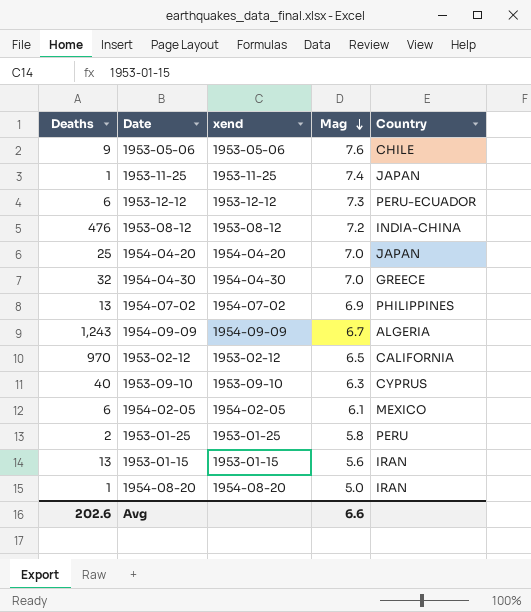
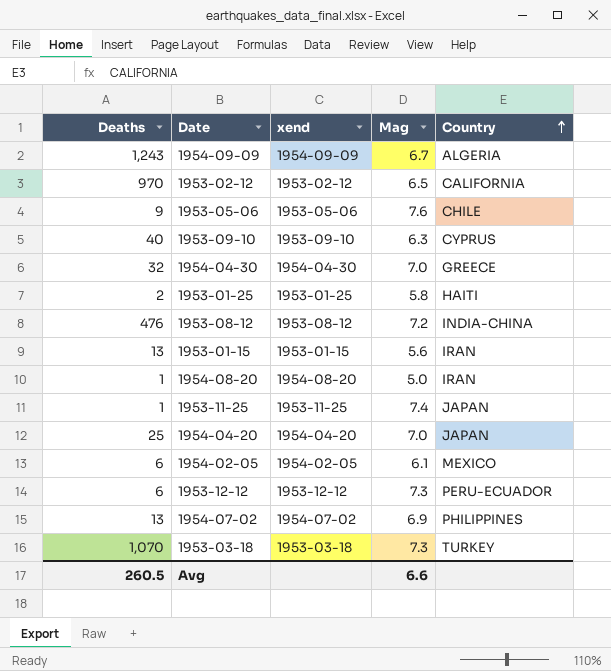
row order: Mag descending -> Country ascending
1953-01-25 | Country: PERU -> HAITI
row 1953-03-18: none -> 1,070 | 1953-03-18 | 7.3 | TURKEY
Avg | Deaths: 202.6 -> 260.5

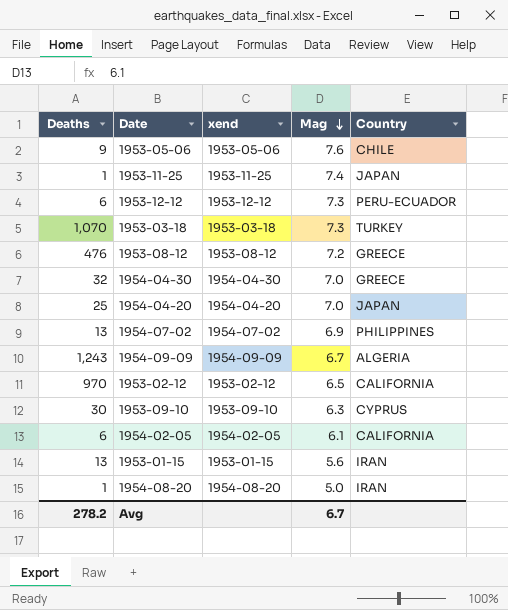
row order: Country ascending -> Mag descending
row 1953-01-25: 2 | 1953-01-25 | 5.8 | HAITI -> none
1953-08-12 | Country: INDIA-CHINA -> GREECE
1953-09-10 | Deaths: 40 -> 30
1954-02-05 | Country: MEXICO -> CALIFORNIA
Avg | Deaths: 260.5 -> 278.2
Avg | Mag: 6.6 -> 6.7

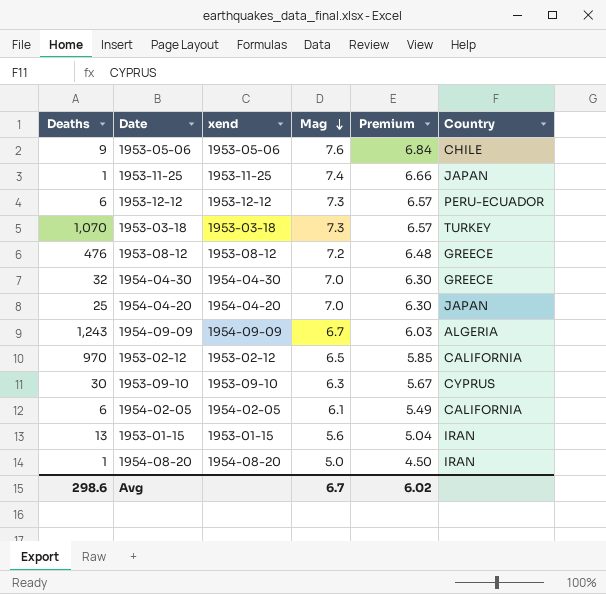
column Premium | formula: none -> [Mag] * 0.9
row 1954-07-02: 13 | 1954-07-02 | 6.9 | PHILIPPINES -> none
Avg | Deaths: 278.2 -> 298.6

